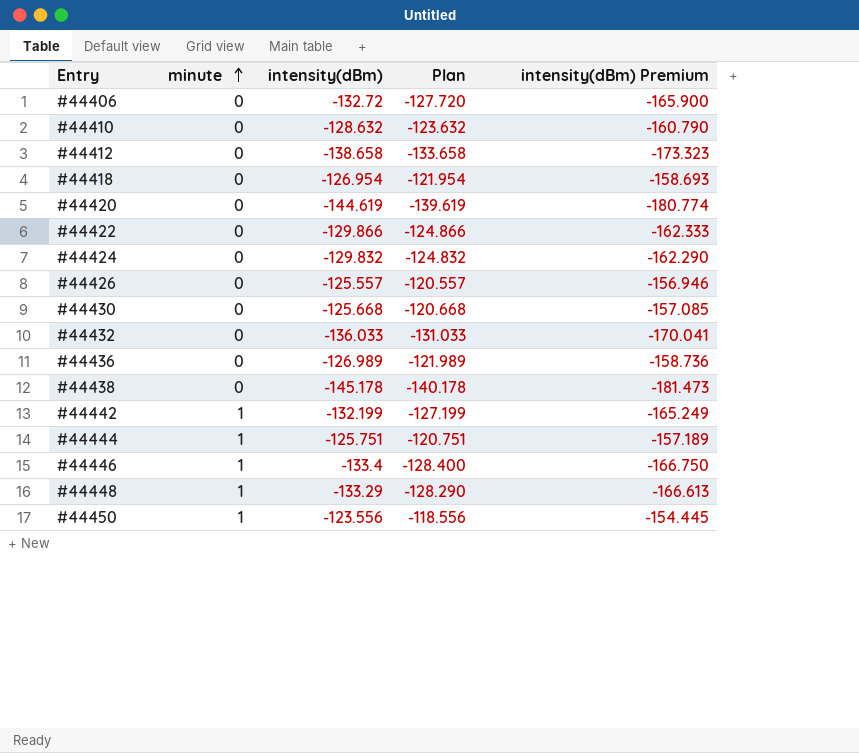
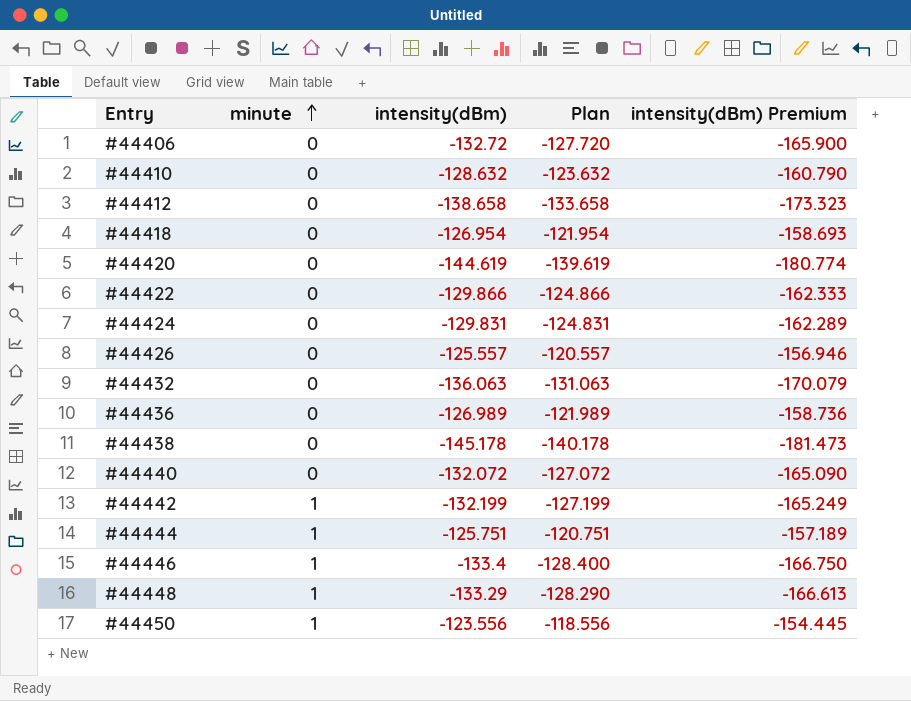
row #44430: 0 | -125.668 | -120.668 | -157.085 -> none
#44424 | intensity(dBm): -129.832 -> -129.831
#44424 | Plan: -124.832 -> -124.831
#44424 | intensity(dBm) Premium: -162.290 -> -162.289
#44432 | intensity(dBm): -136.033 -> -136.063
#44432 | Plan: -131.033 -> -131.063
#44432 | intensity(dBm) Premium: -170.041 -> -170.079
row #44440: none -> 0 | -132.072 | -127.072 | -165.090

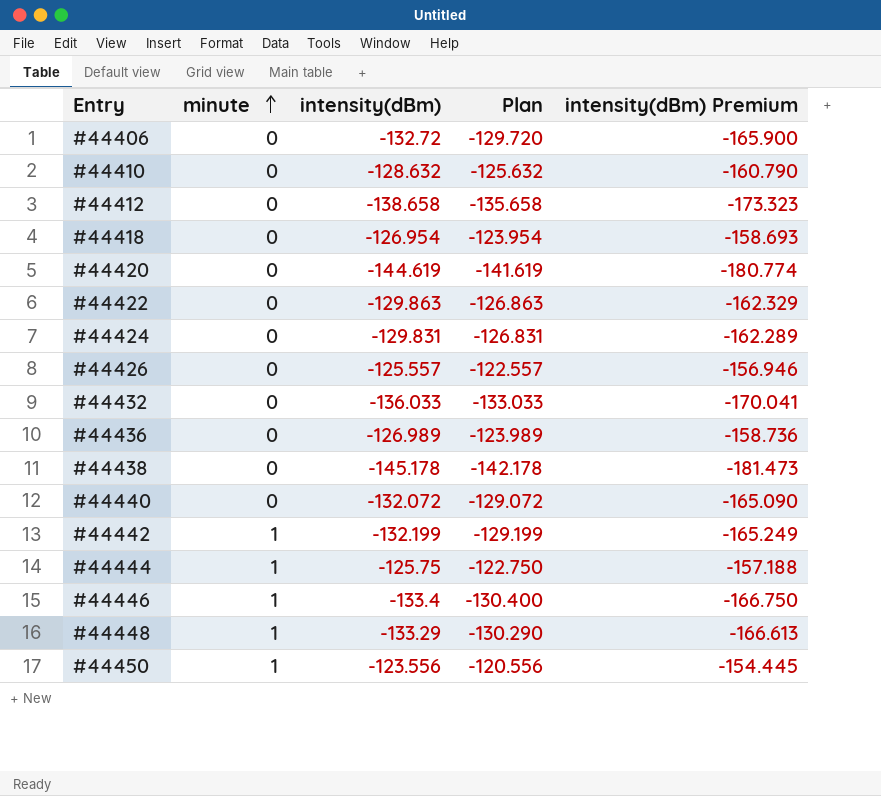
column Plan | formula: [intensity(dBm)] + 5 -> [intensity(dBm)] + 3
#44422 | intensity(dBm): -129.866 -> -129.863
#44422 | intensity(dBm) Premium: -162.333 -> -162.329
#44432 | intensity(dBm): -136.063 -> -136.033
#44432 | intensity(dBm) Premium: -170.079 -> -170.041
#44444 | intensity(dBm): -125.751 -> -125.75
#44444 | intensity(dBm) Premium: -157.189 -> -157.188

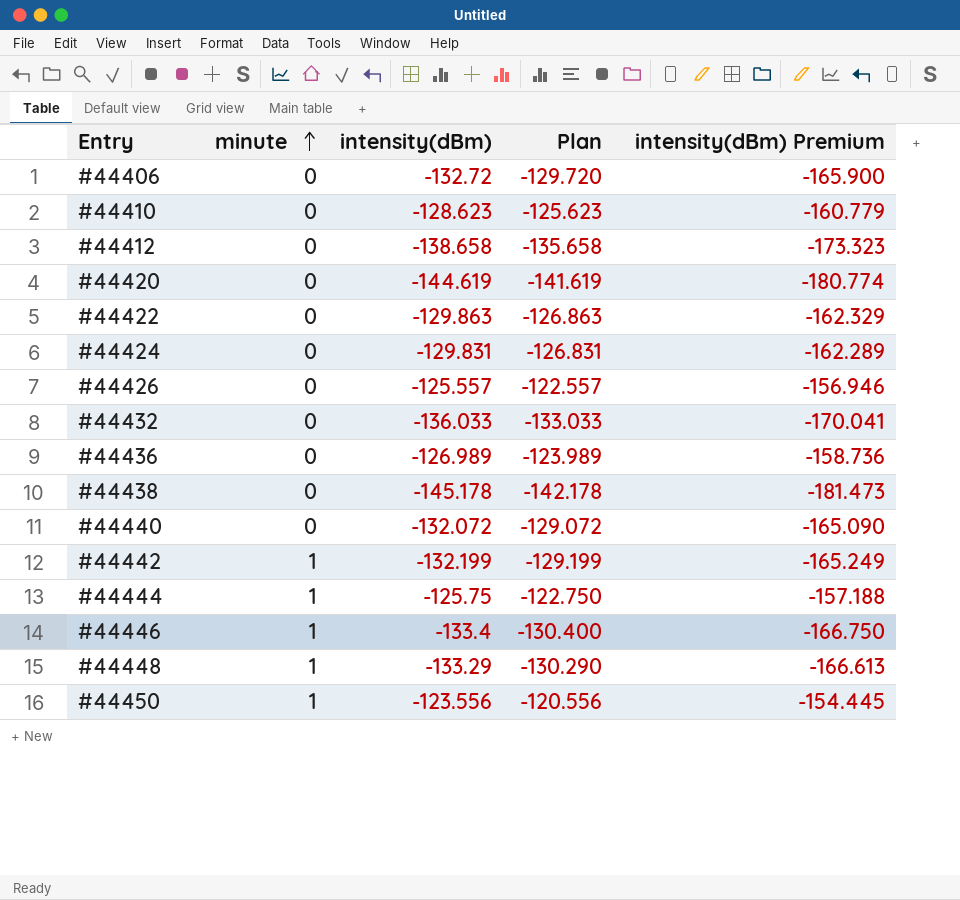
row #44418: 0 | -126.954 | -123.954 | -158.693 -> none
#44410 | intensity(dBm): -128.632 -> -128.623
#44410 | Plan: -125.632 -> -125.623
#44410 | intensity(dBm) Premium: -160.790 -> -160.779

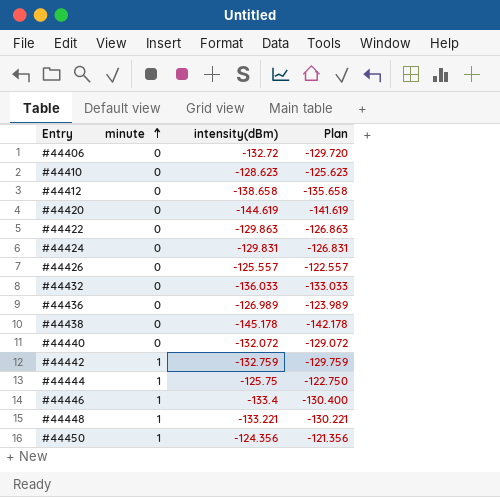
column intensity(dBm) Premium | formula: [intensity(dBm)] * 1.25 -> none
#44442 | intensity(dBm): -132.199 -> -132.759
#44442 | Plan: -129.199 -> -129.759
#44448 | intensity(dBm): -133.29 -> -133.221
#44448 | Plan: -130.290 -> -130.221
#44450 | intensity(dBm): -123.556 -> -124.356
#44450 | Plan: -120.556 -> -121.356

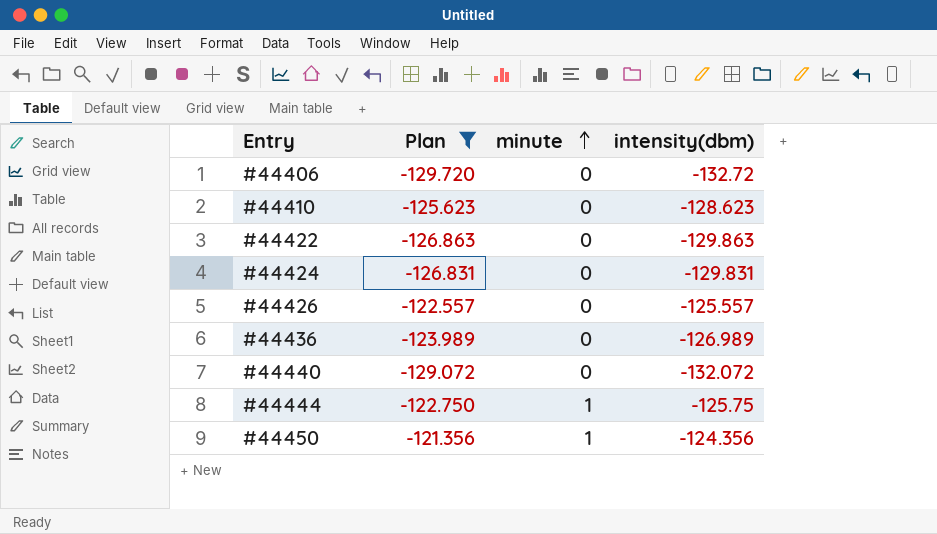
filter: none -> Plan >= -129.720
column Plan | position: 4 -> 2
column name: intensity(dBm) -> intensity(dbm)

